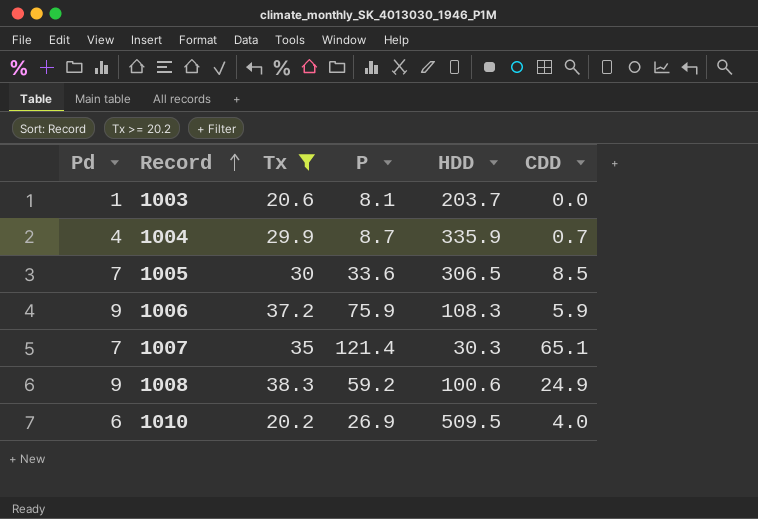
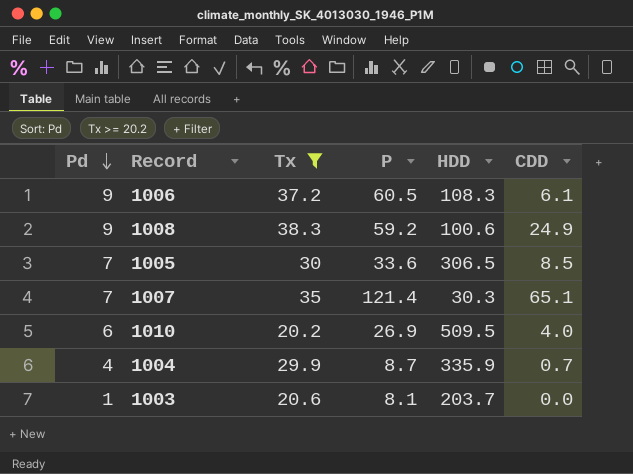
row order: Record ascending -> Pd descending
1006 | P: 75.9 -> 60.5
1006 | CDD: 5.9 -> 6.1

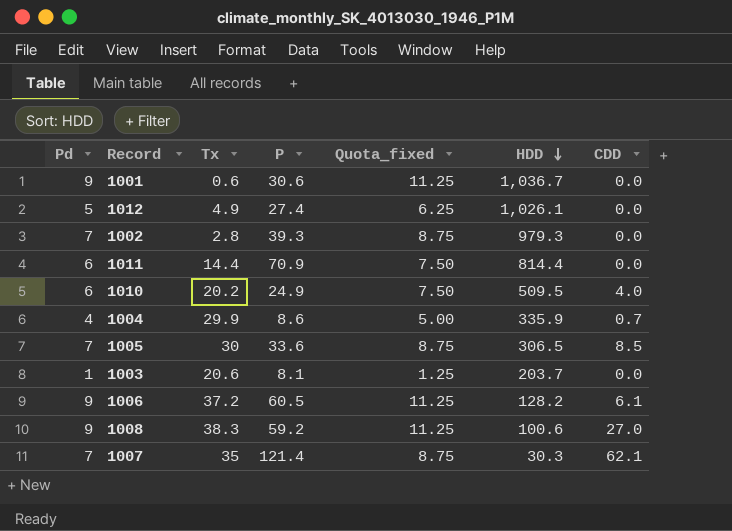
filter: Tx >= 20.2 -> none
row order: Pd descending -> HDD descending
column Quota_fixed | formula: none -> [Pd] * 1.25
1010 | P: 26.9 -> 24.9
1004 | P: 8.7 -> 8.6
1006 | HDD: 108.3 -> 128.2
1008 | CDD: 24.9 -> 27.0
1007 | CDD: 65.1 -> 62.1

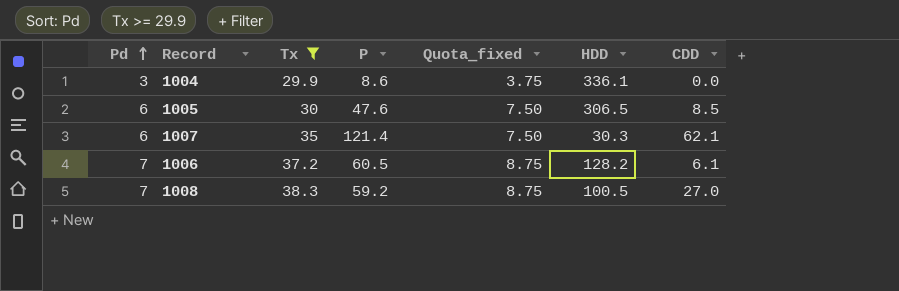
filter: none -> Tx >= 29.9
row order: HDD descending -> Pd ascending
1004 | Pd: 4 -> 3
1004 | Quota_fixed: 5.00 -> 3.75
1004 | HDD: 335.9 -> 336.1
1004 | CDD: 0.7 -> 0.0
1005 | Pd: 7 -> 6
1005 | P: 33.6 -> 47.6
1005 | Quota_fixed: 8.75 -> 7.50
1007 | Pd: 7 -> 6
1007 | Quota_fixed: 8.75 -> 7.50
1006 | Pd: 9 -> 7
1006 | Quota_fixed: 11.25 -> 8.75
1008 | Pd: 9 -> 7
1008 | Quota_fixed: 11.25 -> 8.75
1008 | HDD: 100.6 -> 100.5

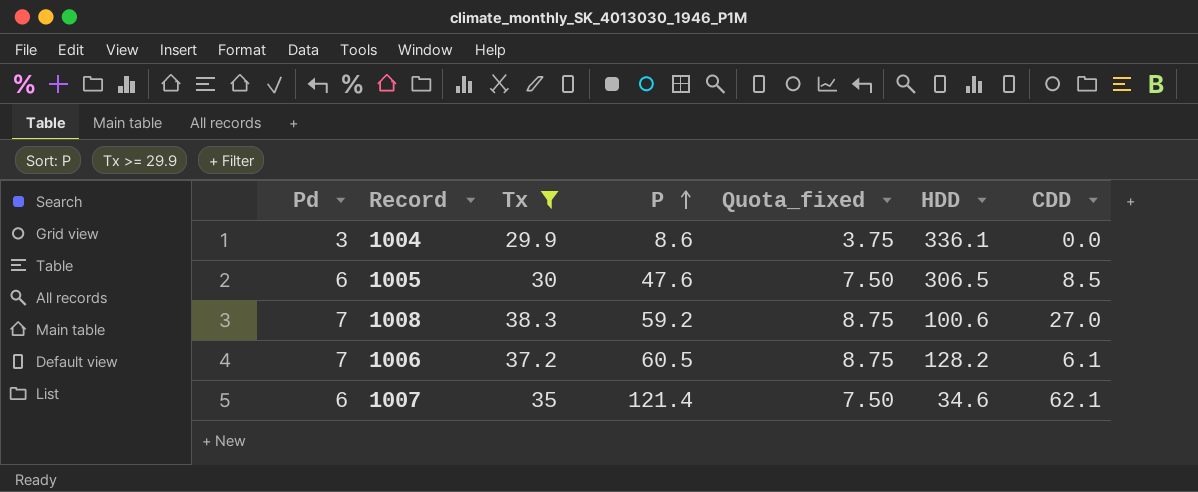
row order: Pd ascending -> P ascending
1008 | HDD: 100.5 -> 100.6
1007 | HDD: 30.3 -> 34.6

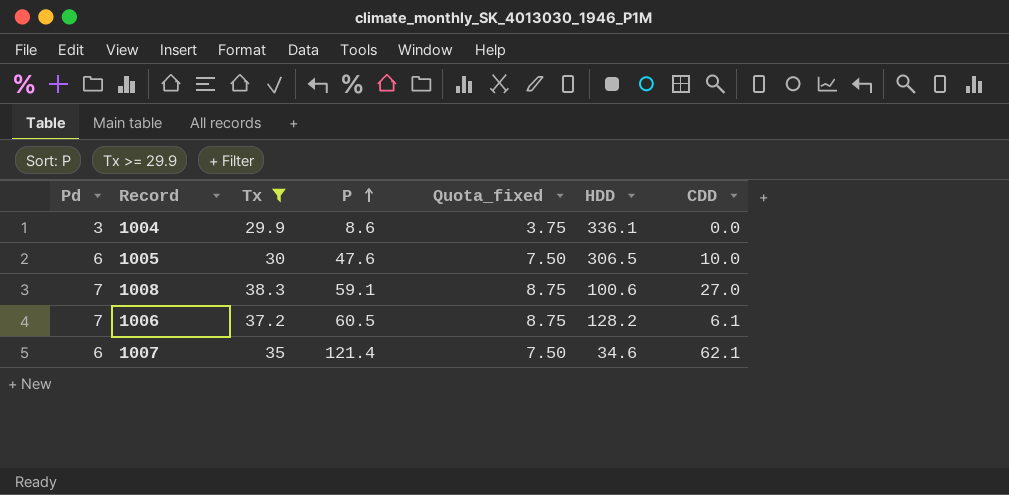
1005 | CDD: 8.5 -> 10.0
1008 | P: 59.2 -> 59.1

